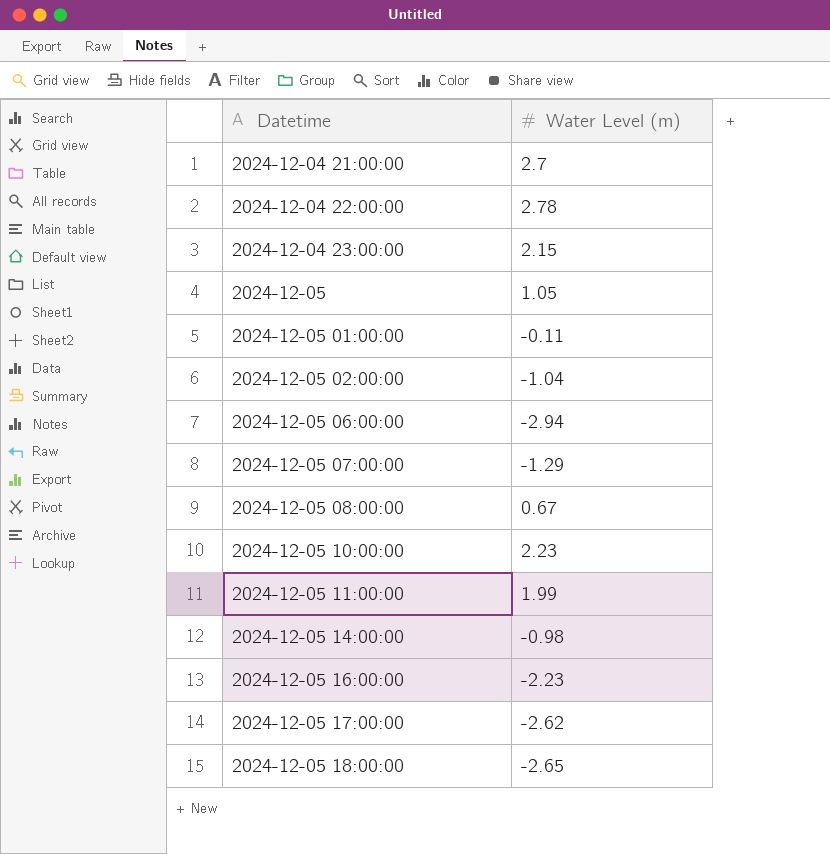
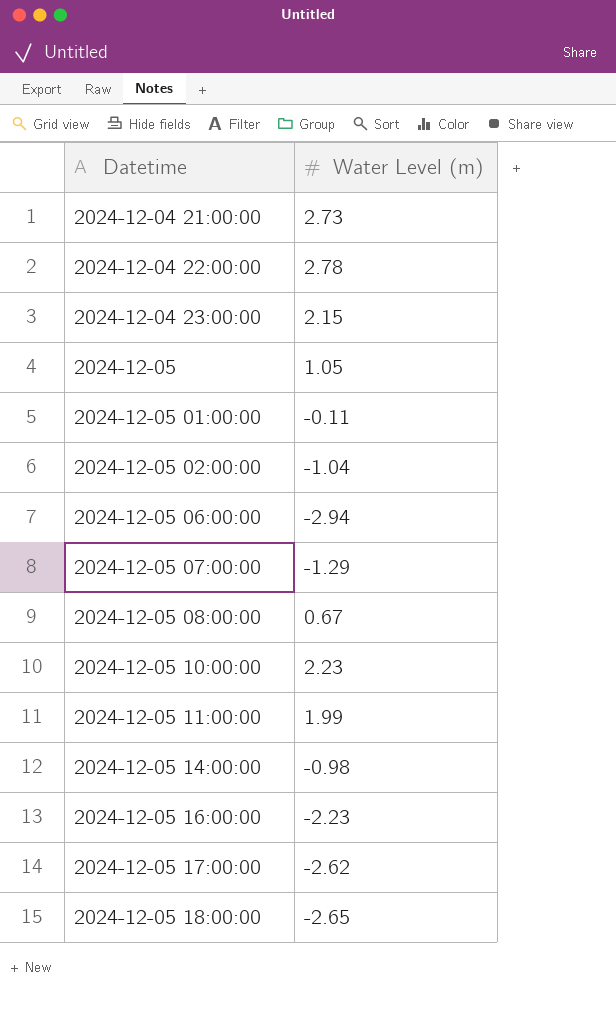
2024-12-04 21:00:00 | Water Level (m): 2.7 -> 2.73

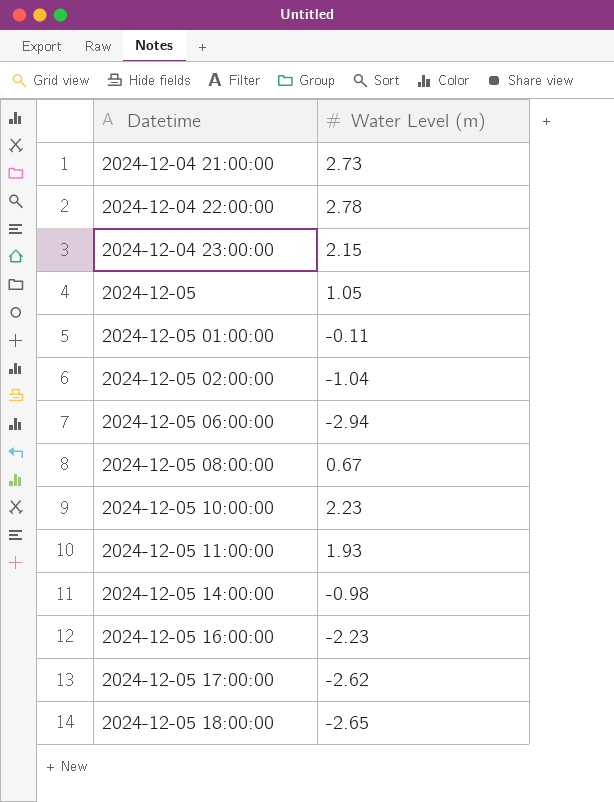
row 2024-12-05 07:00:00: -1.29 -> none
2024-12-05 11:00:00 | Water Level (m): 1.99 -> 1.93

